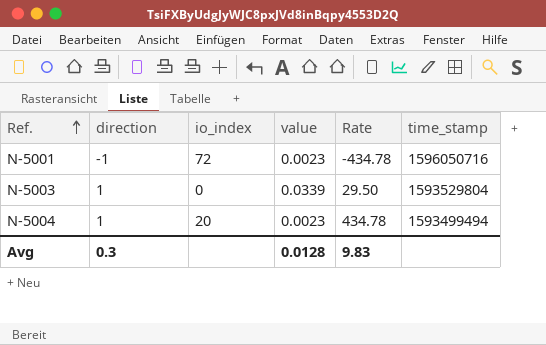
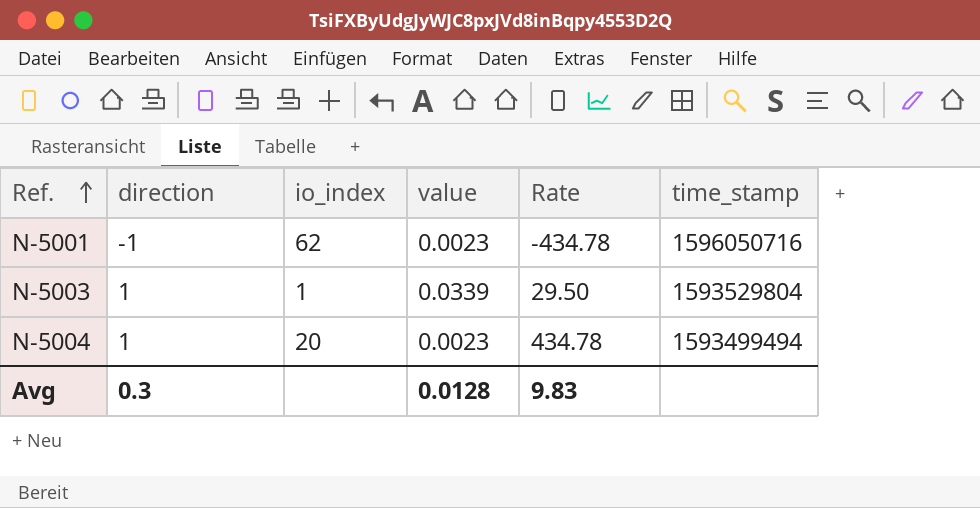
N-5001 | io_index: 72 -> 62
N-5003 | io_index: 0 -> 1

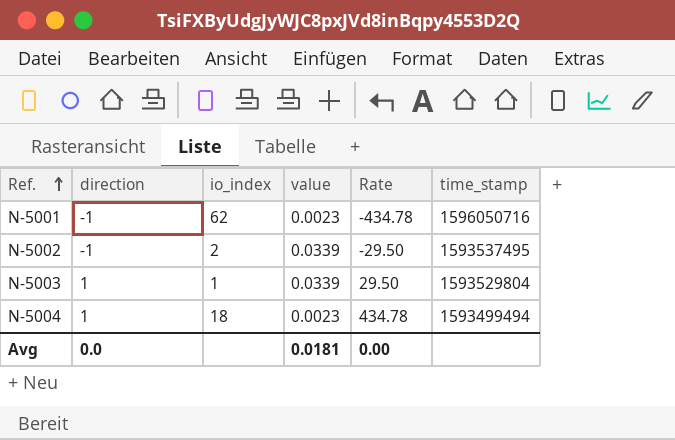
row N-5002: none -> -1 | 2 | 0.0339 | -29.50 | 1593537495
N-5004 | io_index: 20 -> 18
Avg | direction: 0.3 -> 0.0
Avg | value: 0.0128 -> 0.0181
Avg | Rate: 9.83 -> 0.00

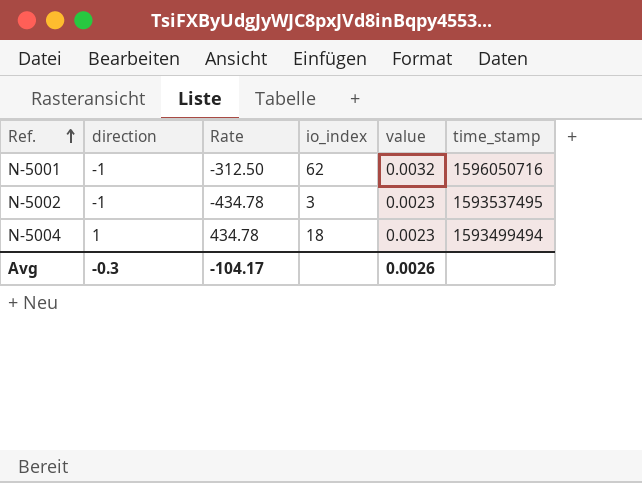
column Rate | position: 5 -> 3
row N-5003: 1 | 1 | 0.0339 | 29.50 | 1593529804 -> none
N-5001 | Rate: -434.78 -> -312.50
N-5001 | value: 0.0023 -> 0.0032
N-5002 | Rate: -29.50 -> -434.78
N-5002 | io_index: 2 -> 3
N-5002 | value: 0.0339 -> 0.0023
Avg | direction: 0.0 -> -0.3
Avg | Rate: 0.00 -> -104.17
Avg | value: 0.0181 -> 0.0026

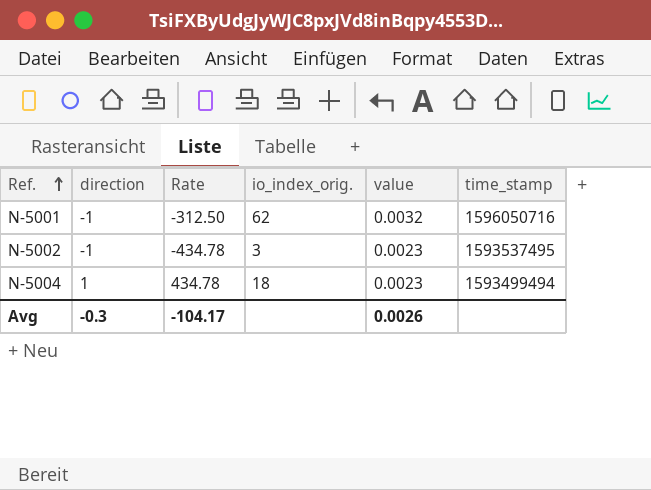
column name: io_index -> io_index_orig.

